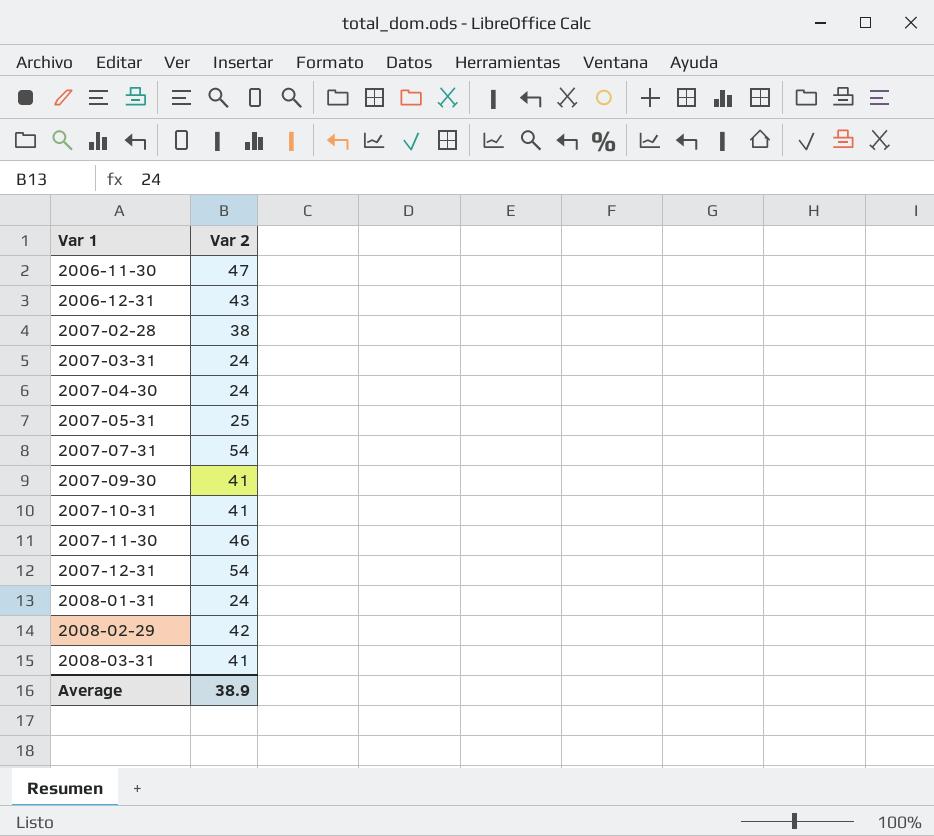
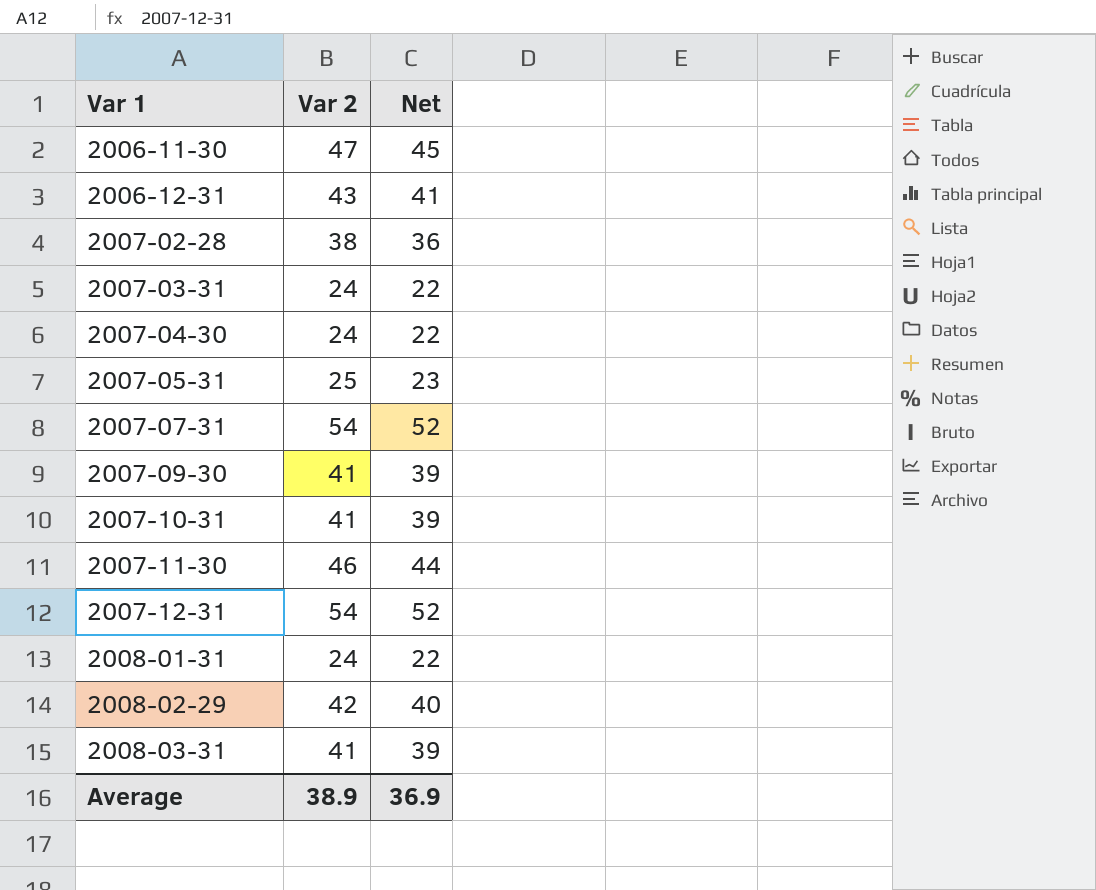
column Net | formula: none -> [Var 2] - 2

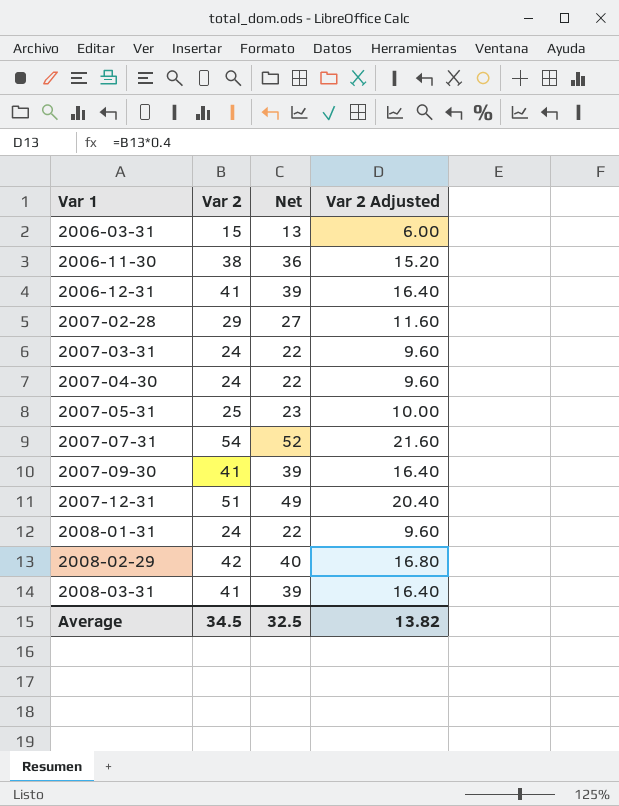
column Var 2 Adjusted | formula: none -> [Var 2] * 0.4
row 2007-10-31: 41 | 39 -> none
row 2007-11-30: 46 | 44 -> none
row 2006-03-31: none -> 15 | 13 | 6.00
2006-11-30 | Var 2: 47 -> 38
2006-11-30 | Net: 45 -> 36
2006-12-31 | Var 2: 43 -> 41
2006-12-31 | Net: 41 -> 39
2007-02-28 | Var 2: 38 -> 29
2007-02-28 | Net: 36 -> 27
2007-12-31 | Var 2: 54 -> 51
2007-12-31 | Net: 52 -> 49
Average | Var 2: 38.9 -> 34.5
Average | Net: 36.9 -> 32.5

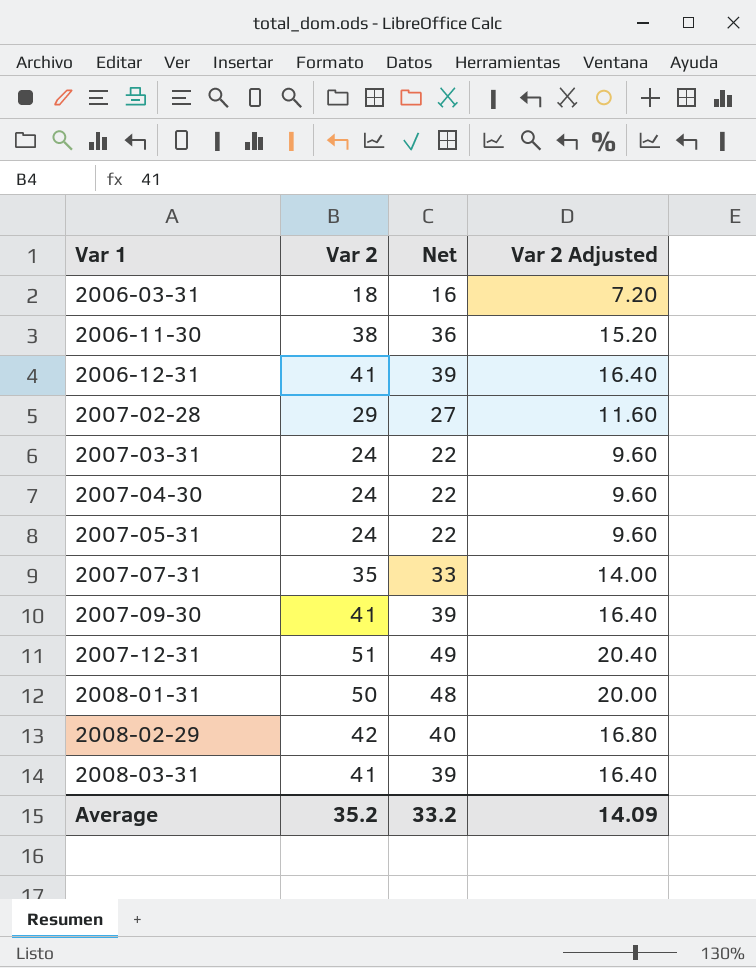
2006-03-31 | Var 2: 15 -> 18
2006-03-31 | Net: 13 -> 16
2006-03-31 | Var 2 Adjusted: 6.00 -> 7.20
2007-05-31 | Var 2: 25 -> 24
2007-05-31 | Net: 23 -> 22
2007-05-31 | Var 2 Adjusted: 10.00 -> 9.60
2007-07-31 | Var 2: 54 -> 35
2007-07-31 | Net: 52 -> 33
2007-07-31 | Var 2 Adjusted: 21.60 -> 14.00
2008-01-31 | Var 2: 24 -> 50
2008-01-31 | Net: 22 -> 48
2008-01-31 | Var 2 Adjusted: 9.60 -> 20.00
Average | Var 2: 34.5 -> 35.2
Average | Net: 32.5 -> 33.2
Average | Var 2 Adjusted: 13.82 -> 14.09

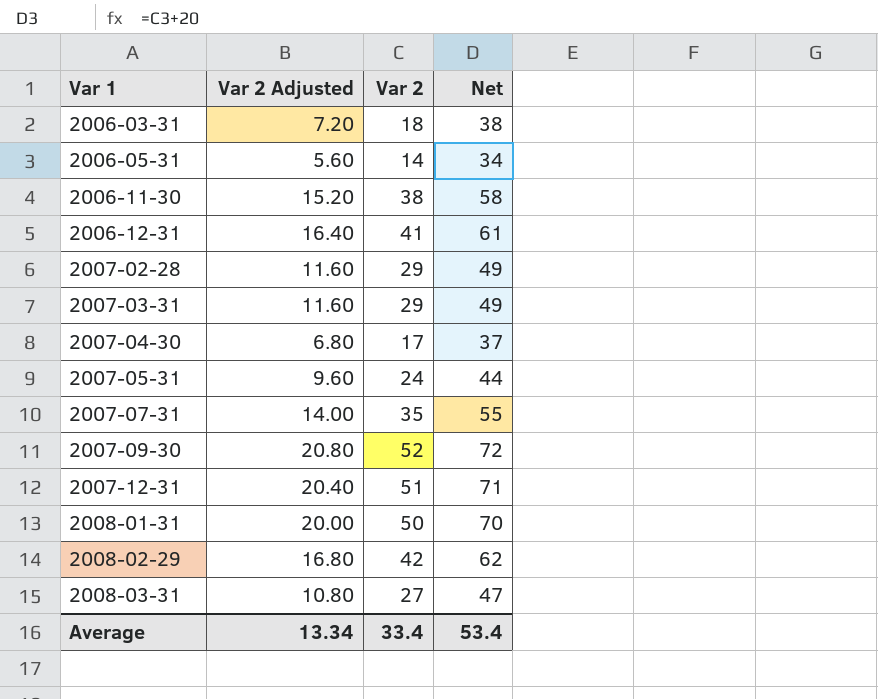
column Var 2 Adjusted | position: 4 -> 2
column Net | formula: [Var 2] - 2 -> [Var 2] + 20
row 2006-05-31: none -> 5.60 | 14 | 34
2007-03-31 | Var 2 Adjusted: 9.60 -> 11.60
2007-03-31 | Var 2: 24 -> 29
2007-04-30 | Var 2 Adjusted: 9.60 -> 6.80
2007-04-30 | Var 2: 24 -> 17
2007-09-30 | Var 2 Adjusted: 16.40 -> 20.80
2007-09-30 | Var 2: 41 -> 52
2008-03-31 | Var 2 Adjusted: 16.40 -> 10.80
2008-03-31 | Var 2: 41 -> 27
Average | Var 2 Adjusted: 14.09 -> 13.34
Average | Var 2: 35.2 -> 33.4
Average | Net: 33.2 -> 53.4

